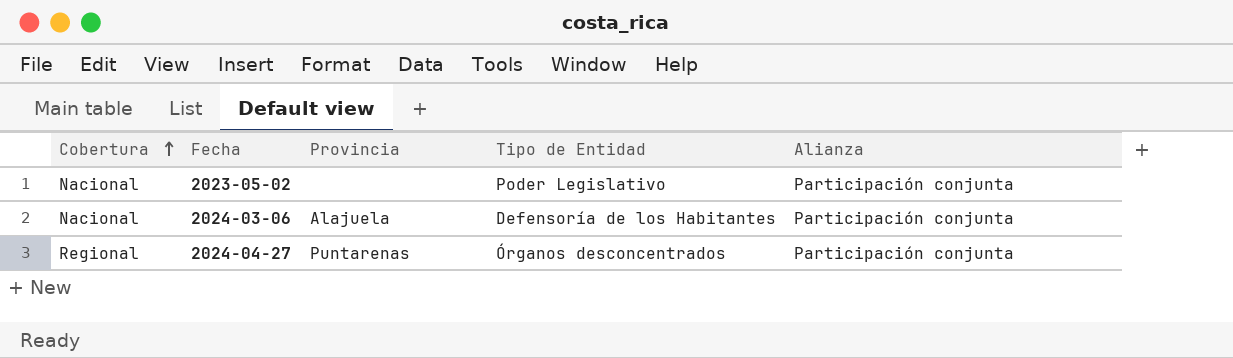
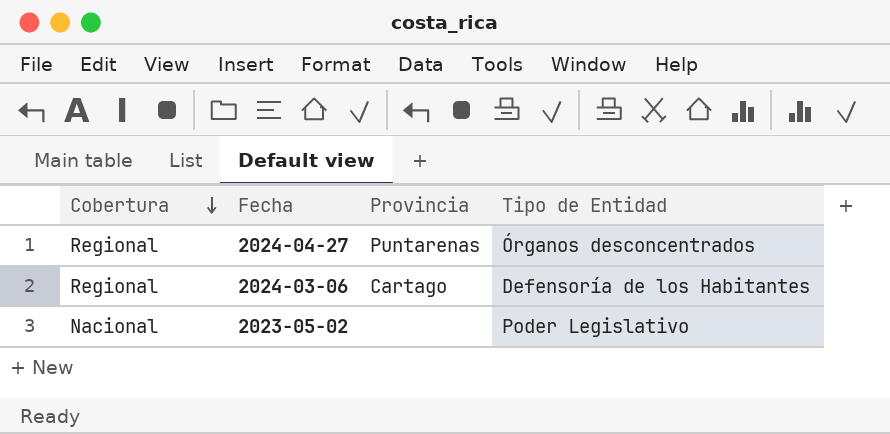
row order: Cobertura ascending -> Cobertura descending
column Alianza | position: 5 -> none
2024-03-06 | Cobertura: Nacional -> Regional
2024-03-06 | Provincia: Alajuela -> Cartago

